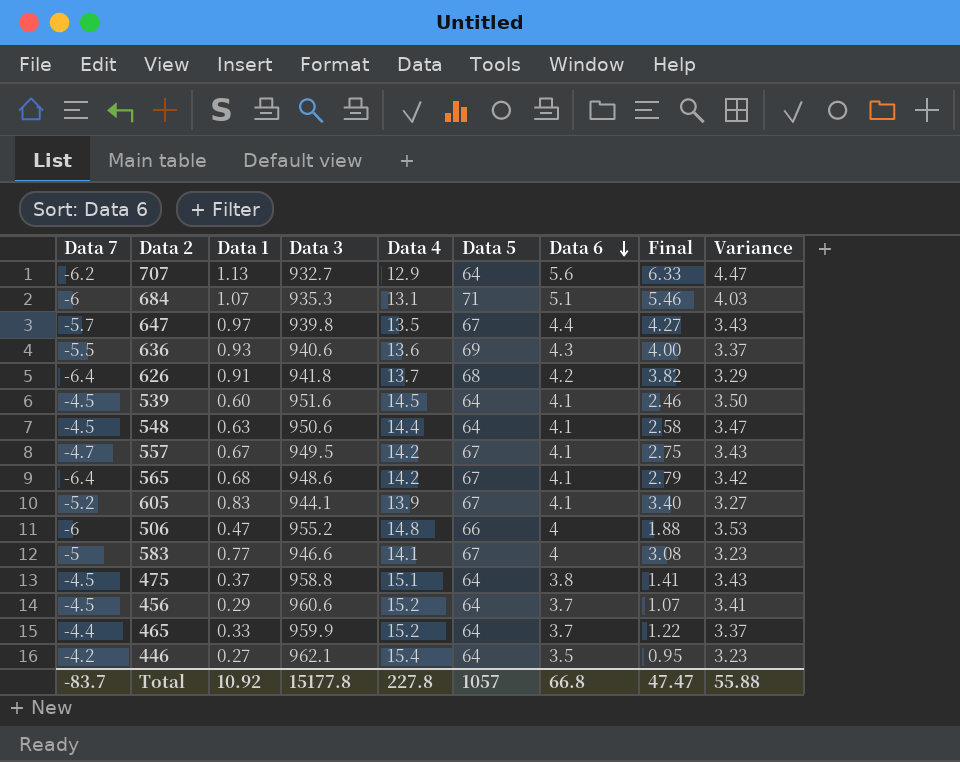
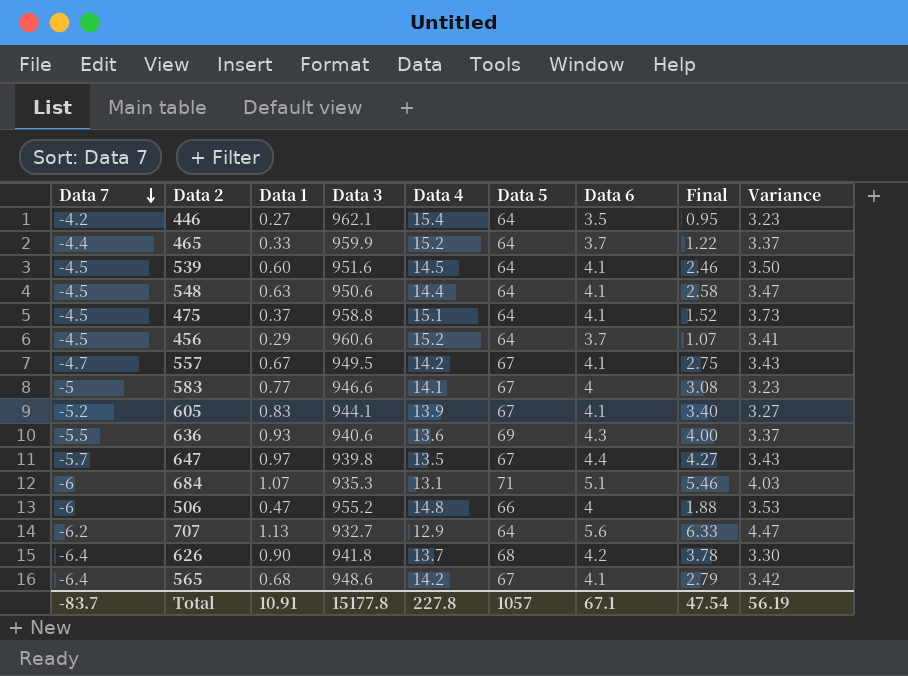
row order: Data 6 descending -> Data 7 descending
475 | Data 6: 3.8 -> 4.1
475 | Final: 1.41 -> 1.52
475 | Variance: 3.43 -> 3.73
626 | Data 1: 0.91 -> 0.90
626 | Final: 3.82 -> 3.78
626 | Variance: 3.29 -> 3.30
Total | Data 1: 10.92 -> 10.91
Total | Data 6: 66.8 -> 67.1
Total | Final: 47.47 -> 47.54
Total | Variance: 55.88 -> 56.19

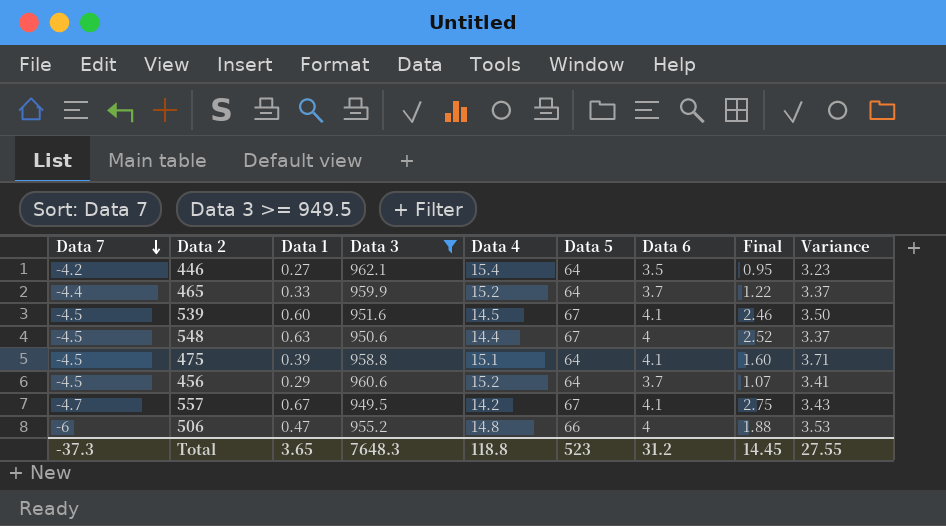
filter: none -> Data 3 >= 949.5
539 | Data 5: 64 -> 67
548 | Data 5: 64 -> 67
548 | Data 6: 4.1 -> 4
548 | Final: 2.58 -> 2.52
548 | Variance: 3.47 -> 3.37
475 | Data 1: 0.37 -> 0.39
475 | Final: 1.52 -> 1.60
475 | Variance: 3.73 -> 3.71
Total | Data 7: -83.7 -> -37.3
Total | Data 1: 10.91 -> 3.65
Total | Data 3: 15177.8 -> 7648.3
Total | Data 4: 227.8 -> 118.8
Total | Data 5: 1057 -> 523
Total | Data 6: 67.1 -> 31.2
Total | Final: 47.54 -> 14.45
Total | Variance: 56.19 -> 27.55

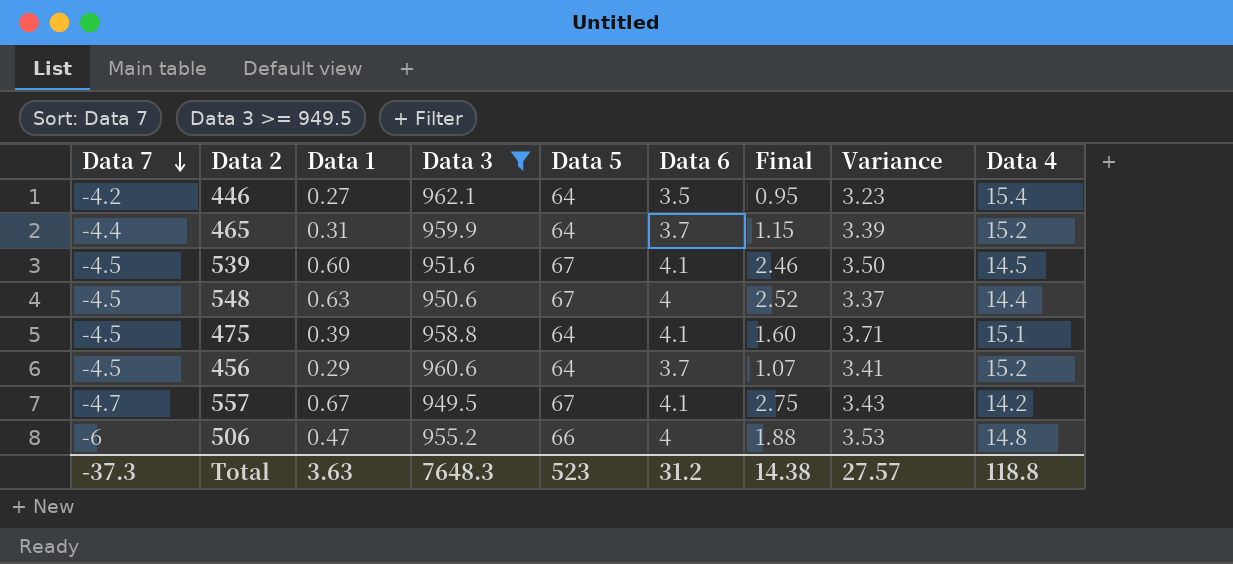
column Data 4 | position: 5 -> 9
465 | Data 1: 0.33 -> 0.31
465 | Final: 1.22 -> 1.15
465 | Variance: 3.37 -> 3.39
Total | Data 1: 3.65 -> 3.63
Total | Final: 14.45 -> 14.38
Total | Variance: 27.55 -> 27.57

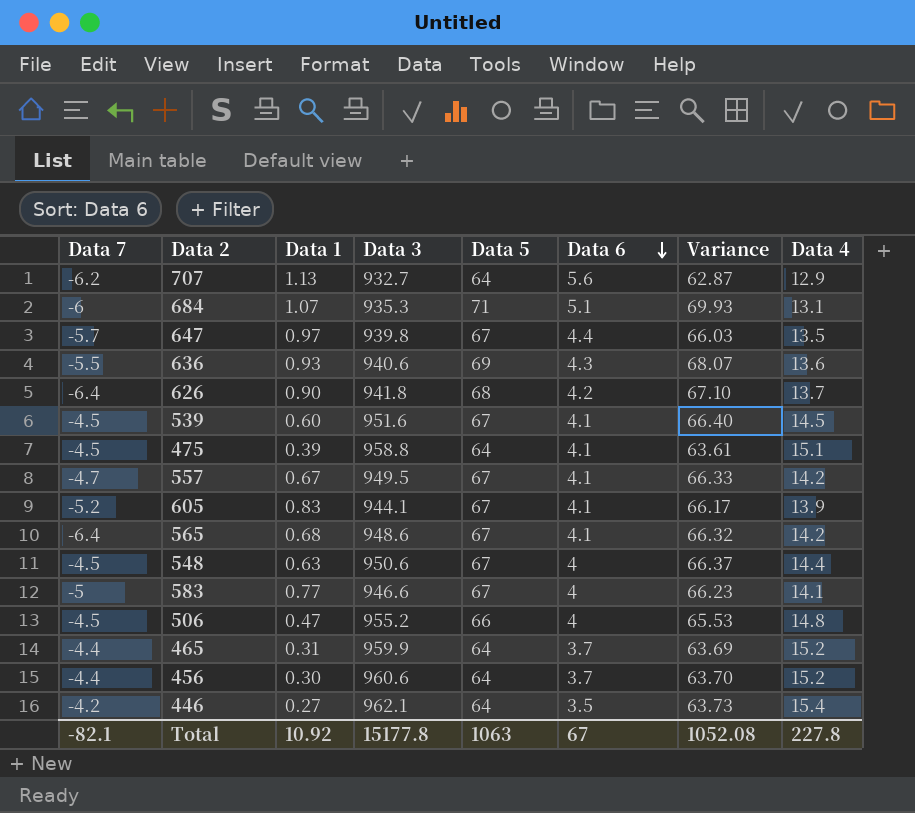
filter: Data 3 >= 949.5 -> none
row order: Data 7 descending -> Data 6 descending
column Final | formula: [Data 1] * [Data 6] -> none
column Variance | formula: [Data 6] - [Data 1] -> [Data 5] - [Data 1]
506 | Data 7: -6 -> -4.5
456 | Data 7: -4.5 -> -4.4
456 | Data 1: 0.29 -> 0.30
Total | Data 7: -37.3 -> -82.1
Total | Data 1: 3.63 -> 10.92
Total | Data 3: 7648.3 -> 15177.8
Total | Data 5: 523 -> 1063
Total | Data 6: 31.2 -> 67
Total | Variance: 27.57 -> 1052.08
Total | Data 4: 118.8 -> 227.8

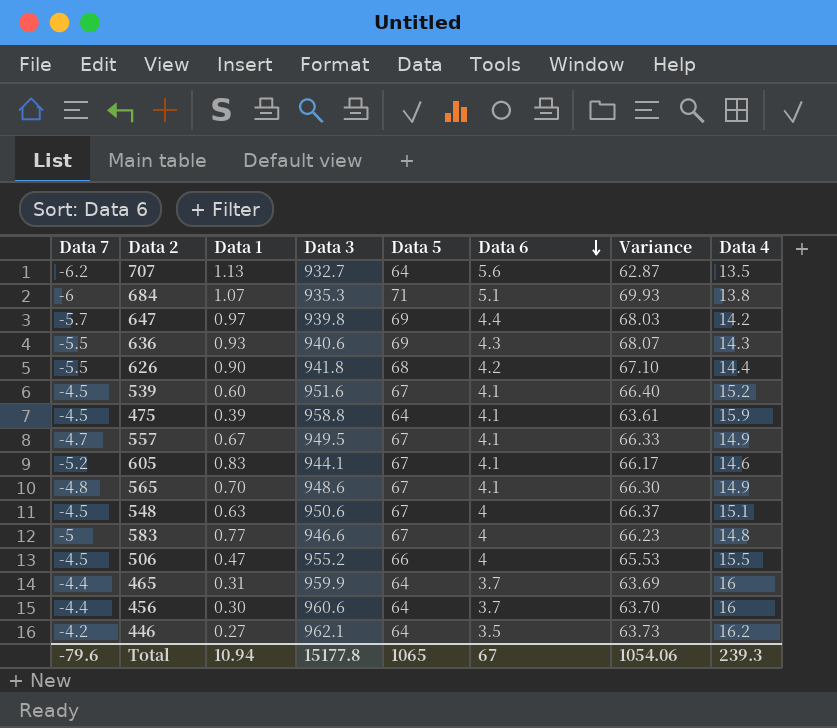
707 | Data 4: 12.9 -> 13.5
684 | Data 4: 13.1 -> 13.8
647 | Data 5: 67 -> 69
647 | Variance: 66.03 -> 68.03
647 | Data 4: 13.5 -> 14.2
636 | Data 4: 13.6 -> 14.3
626 | Data 7: -6.4 -> -5.5
626 | Data 4: 13.7 -> 14.4
539 | Data 4: 14.5 -> 15.2
475 | Data 4: 15.1 -> 15.9
557 | Data 4: 14.2 -> 14.9
605 | Data 4: 13.9 -> 14.6
565 | Data 7: -6.4 -> -4.8
565 | Data 1: 0.68 -> 0.70
565 | Variance: 66.32 -> 66.30
565 | Data 4: 14.2 -> 14.9
548 | Data 4: 14.4 -> 15.1
583 | Data 4: 14.1 -> 14.8
506 | Data 4: 14.8 -> 15.5
465 | Data 4: 15.2 -> 16
456 | Data 4: 15.2 -> 16
446 | Data 4: 15.4 -> 16.2
Total | Data 7: -82.1 -> -79.6
Total | Data 1: 10.92 -> 10.94
Total | Data 5: 1063 -> 1065
Total | Variance: 1052.08 -> 1054.06
Total | Data 4: 227.8 -> 239.3

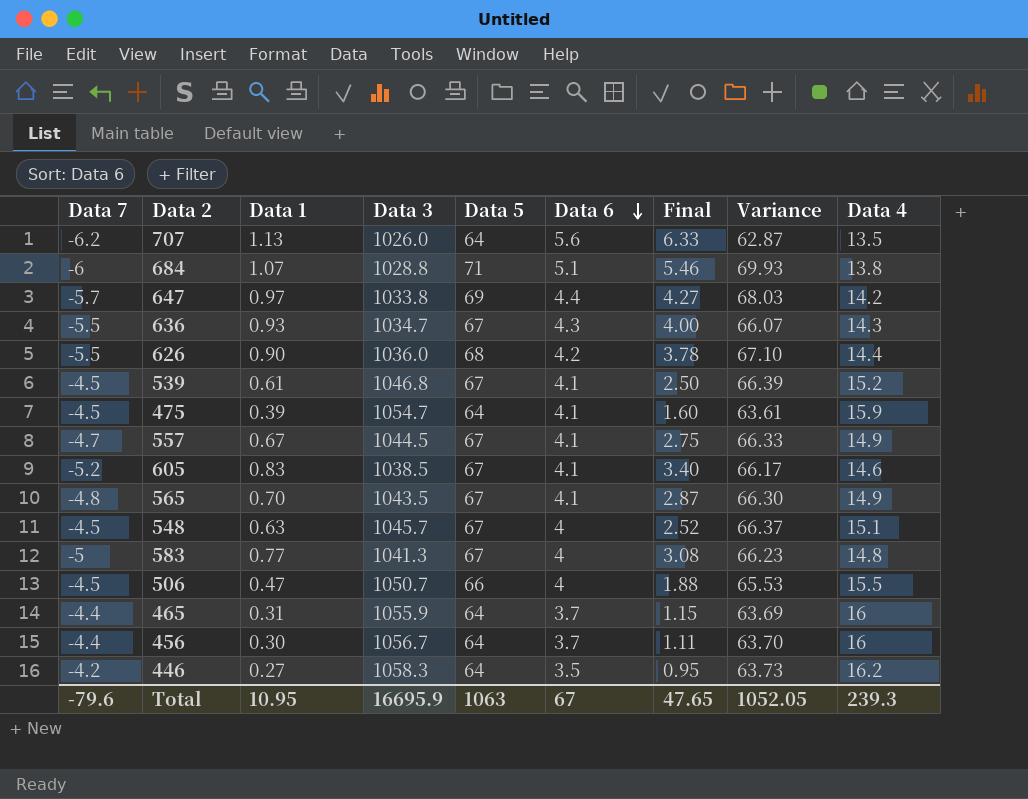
column Final | formula: none -> [Data 1] * [Data 6]
707 | Data 3: 932.7 -> 1026.0
684 | Data 3: 935.3 -> 1028.8
647 | Data 3: 939.8 -> 1033.8
636 | Data 3: 940.6 -> 1034.7
636 | Data 5: 69 -> 67
636 | Variance: 68.07 -> 66.07
626 | Data 3: 941.8 -> 1036.0
539 | Data 1: 0.60 -> 0.61
539 | Data 3: 951.6 -> 1046.8
539 | Variance: 66.40 -> 66.39
475 | Data 3: 958.8 -> 1054.7
557 | Data 3: 949.5 -> 1044.5
605 | Data 3: 944.1 -> 1038.5
565 | Data 3: 948.6 -> 1043.5
548 | Data 3: 950.6 -> 1045.7
583 | Data 3: 946.6 -> 1041.3
506 | Data 3: 955.2 -> 1050.7
465 | Data 3: 959.9 -> 1055.9
456 | Data 3: 960.6 -> 1056.7
446 | Data 3: 962.1 -> 1058.3
Total | Data 1: 10.94 -> 10.95
Total | Data 3: 15177.8 -> 16695.9
Total | Data 5: 1065 -> 1063
Total | Variance: 1054.06 -> 1052.05

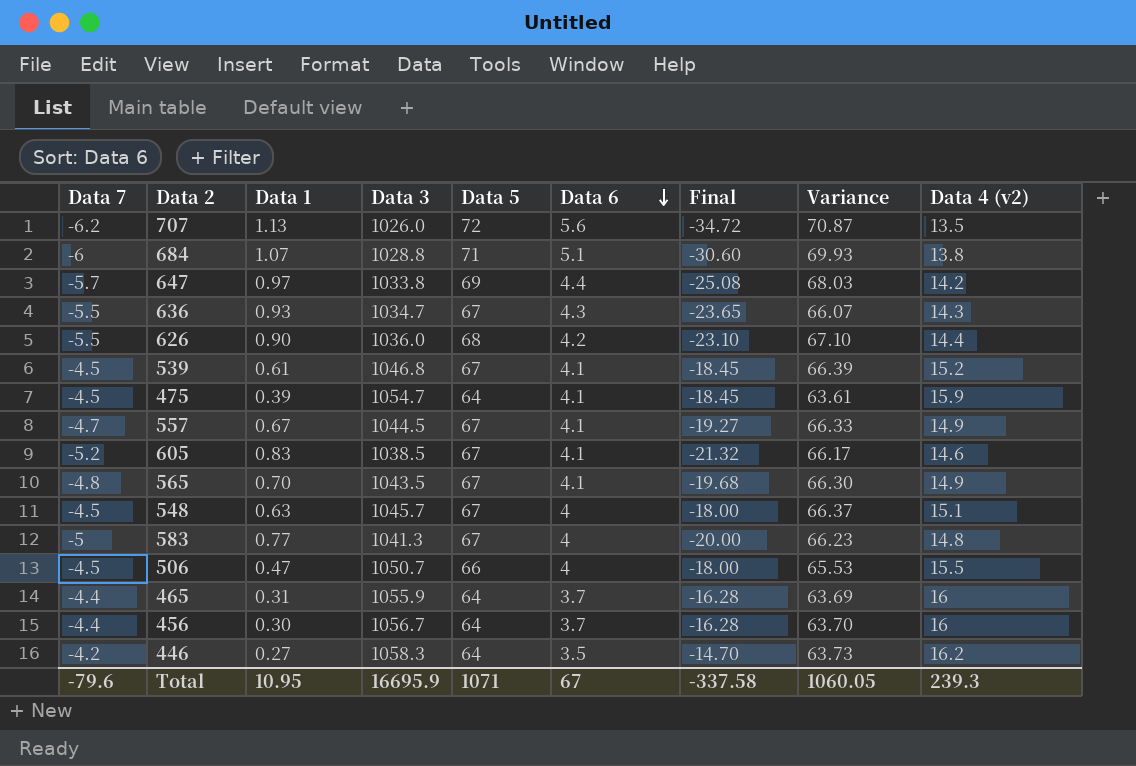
column Final | formula: [Data 1] * [Data 6] -> [Data 7] * [Data 6]
column name: Data 4 -> Data 4 (v2)
707 | Data 5: 64 -> 72
707 | Variance: 62.87 -> 70.87
Total | Data 5: 1063 -> 1071
Total | Final: 47.65 -> -337.58
Total | Variance: 1052.05 -> 1060.05

